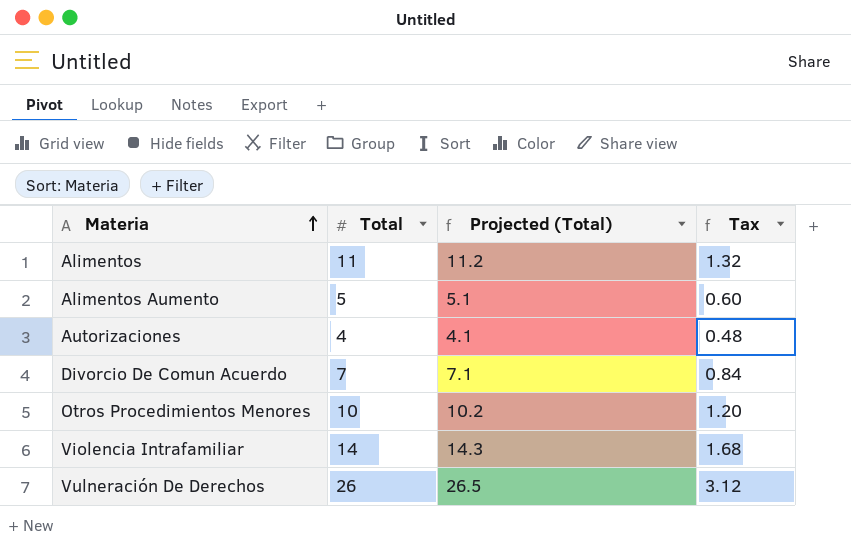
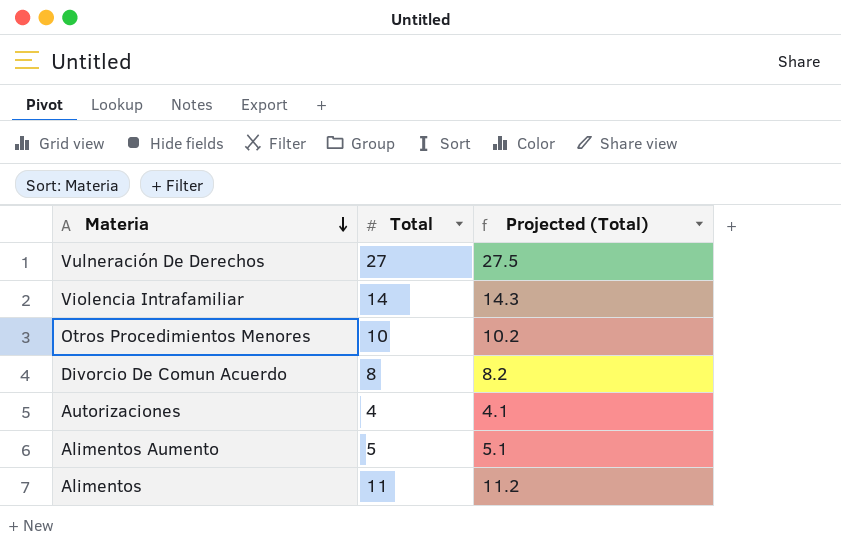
row order: Materia ascending -> Materia descending
column Tax | formula: [Total] * 0.12 -> none
Vulneración De Derechos | Total: 26 -> 27
Vulneración De Derechos | Projected (Total): 26.5 -> 27.5
Divorcio De Comun Acuerdo | Total: 7 -> 8
Divorcio De Comun Acuerdo | Projected (Total): 7.1 -> 8.2

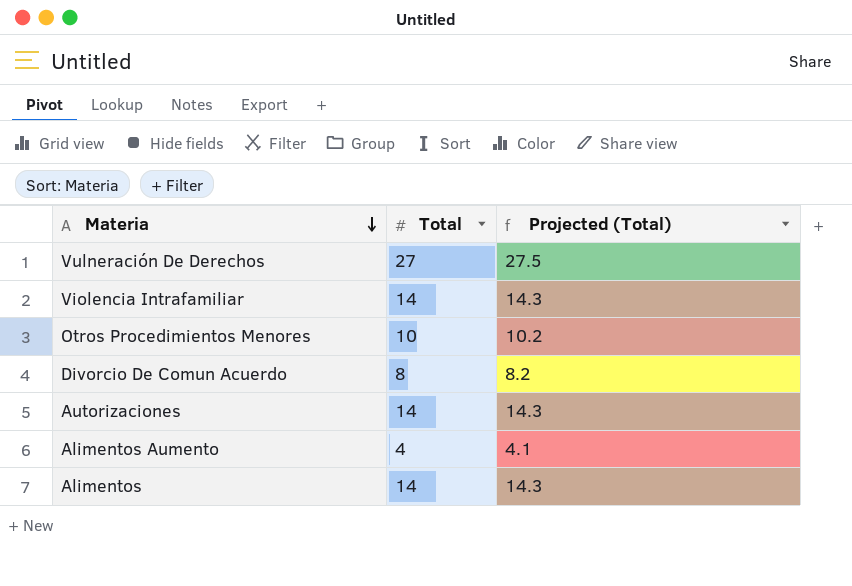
Autorizaciones | Total: 4 -> 14
Autorizaciones | Projected (Total): 4.1 -> 14.3
Alimentos Aumento | Total: 5 -> 4
Alimentos Aumento | Projected (Total): 5.1 -> 4.1
Alimentos | Total: 11 -> 14
Alimentos | Projected (Total): 11.2 -> 14.3

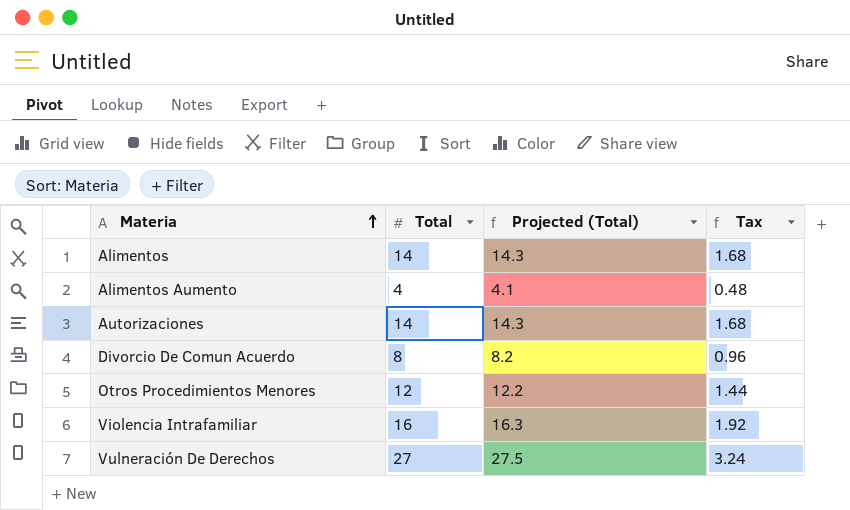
row order: Materia descending -> Materia ascending
column Tax | formula: none -> [Total] * 0.12
Otros Procedimientos Menores | Total: 10 -> 12
Otros Procedimientos Menores | Projected (Total): 10.2 -> 12.2
Violencia Intrafamiliar | Total: 14 -> 16
Violencia Intrafamiliar | Projected (Total): 14.3 -> 16.3

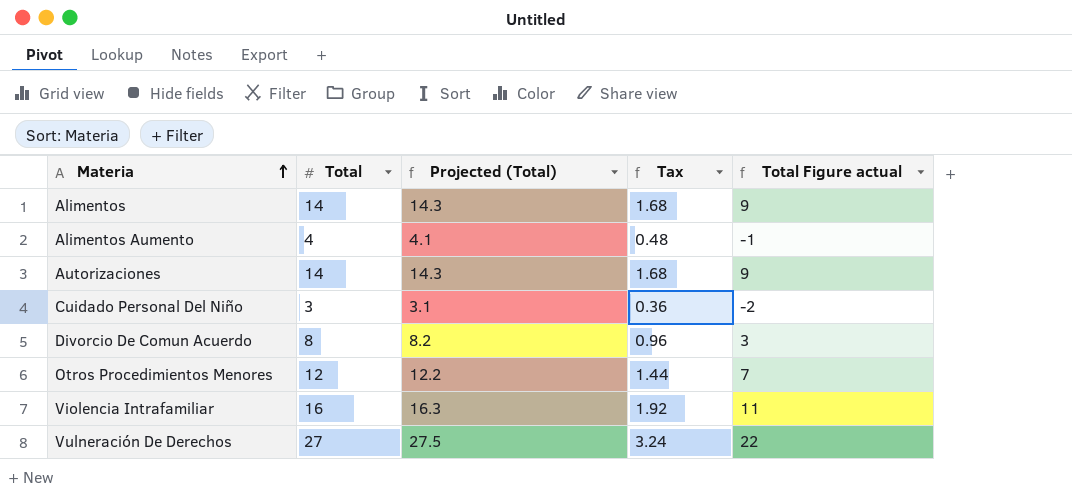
column Total Figure actual | formula: none -> [Total] - 5
row Cuidado Personal Del Niño: none -> 3 | 3.1 | 0.36 | -2

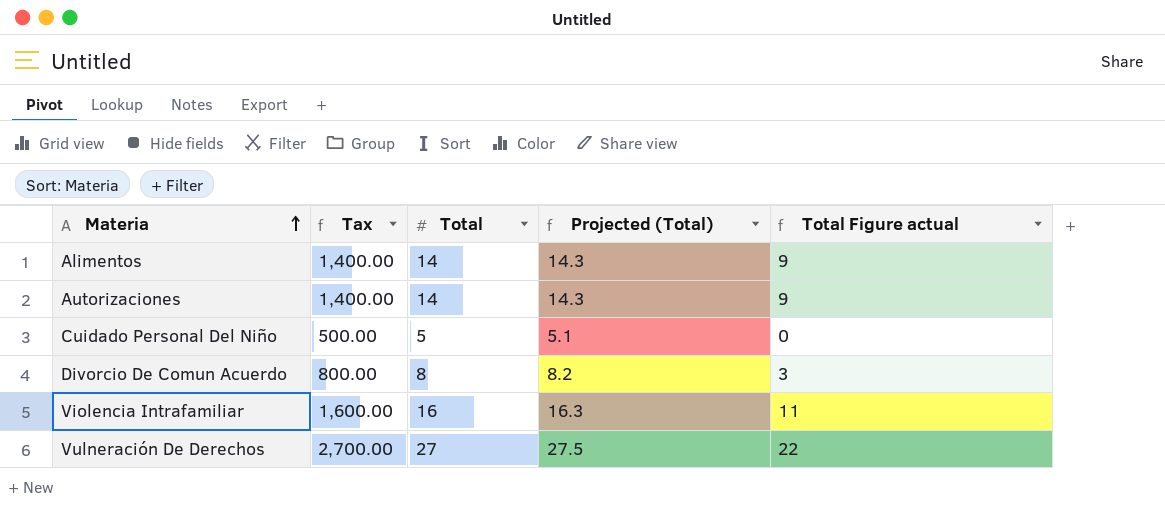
column Tax | formula: [Total] * 0.12 -> [Total] * 100
column Tax | position: 4 -> 2
row Alimentos Aumento: 4 | 4.1 | 0.48 | -1 -> none
row Otros Procedimientos Menores: 12 | 12.2 | 1.44 | 7 -> none
Cuidado Personal Del Niño | Total: 3 -> 5
Cuidado Personal Del Niño | Projected (Total): 3.1 -> 5.1
Cuidado Personal Del Niño | Total Figure actual: -2 -> 0

